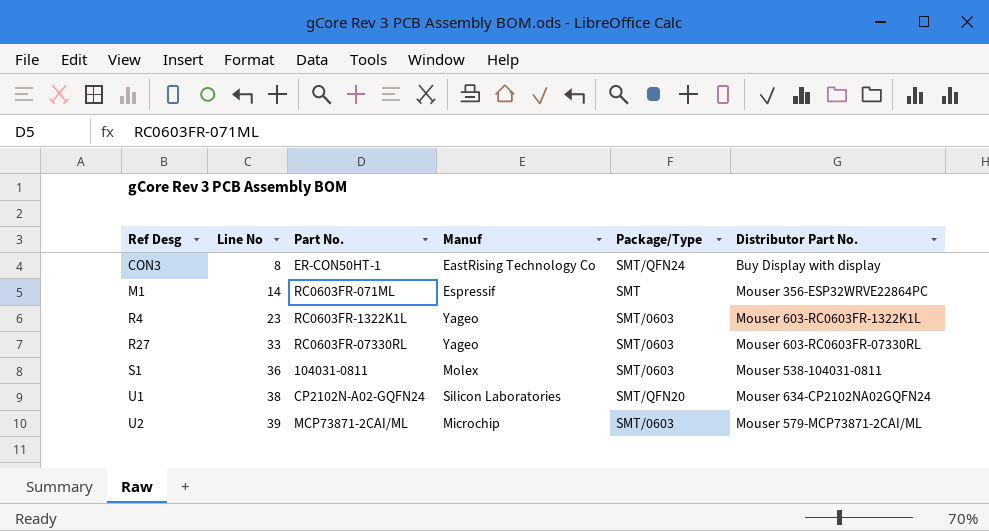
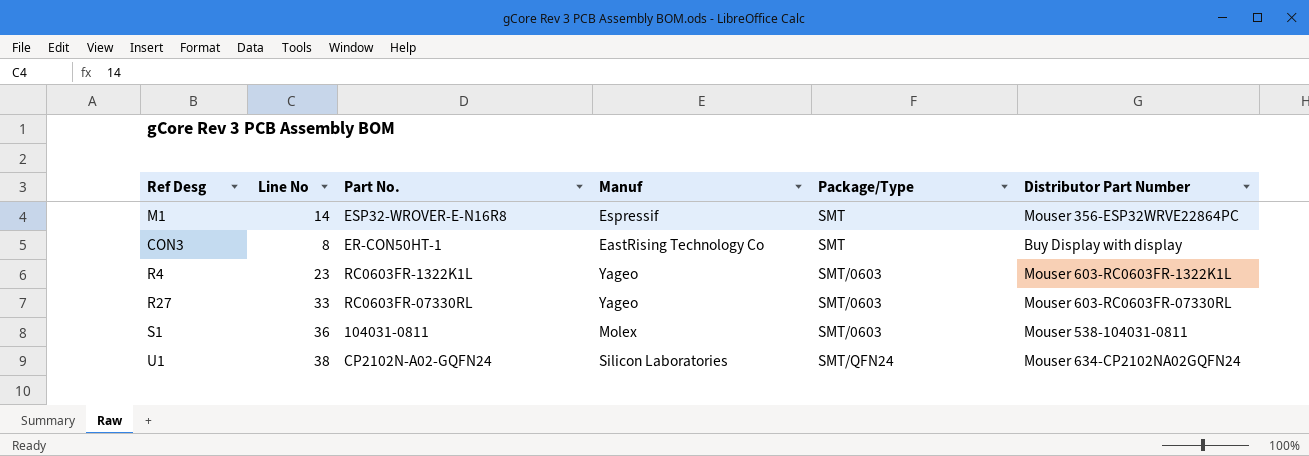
row order: Ref Desg ascending -> Package/Type ascending
column name: Distributor Part No. -> Distributor Part Number
row U2: 39 | MCP73871-2CAI/ML | Microchip | SMT/0603 | Mouser 579-MCP73871-2CAI/ML -> none
M1 | Part No.: RC0603FR-071ML -> ESP32-WROVER-E-N16R8
CON3 | Package/Type: SMT/QFN24 -> SMT
U1 | Package/Type: SMT/QFN20 -> SMT/QFN24

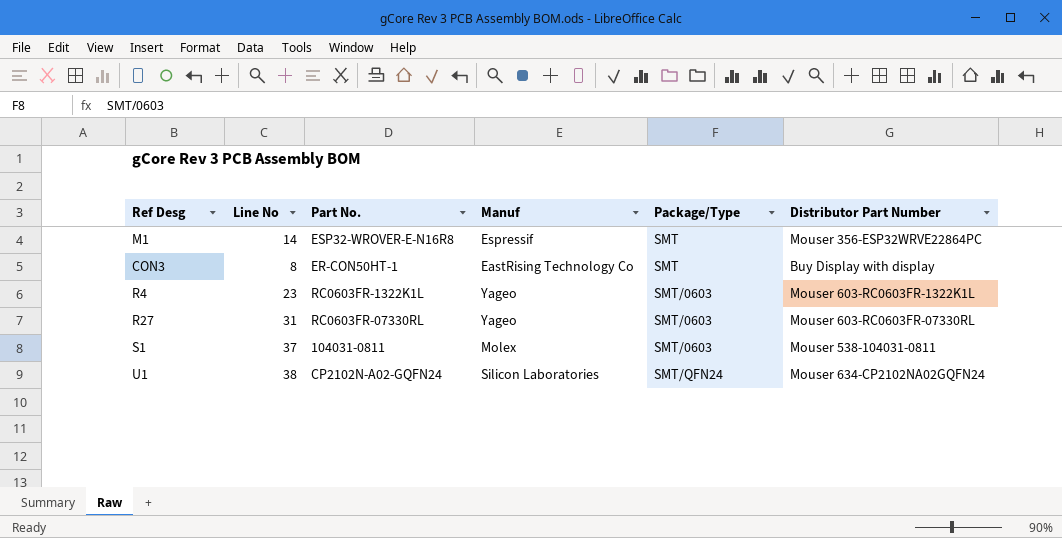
R27 | Line No: 33 -> 31
S1 | Line No: 36 -> 37

